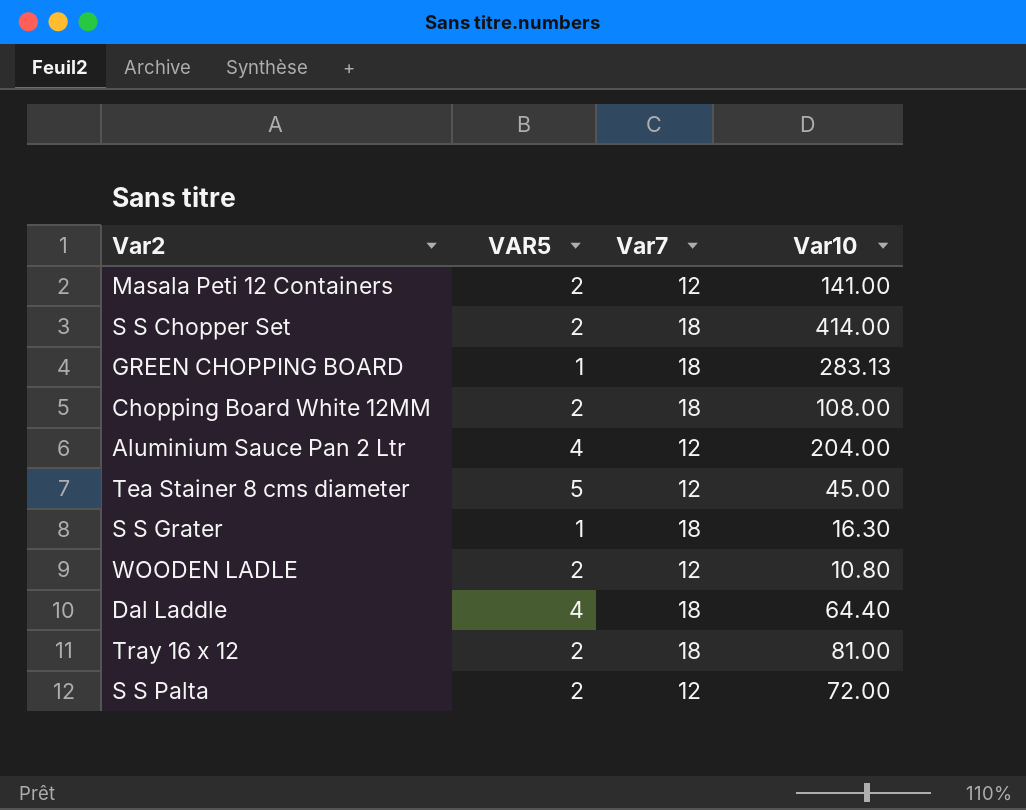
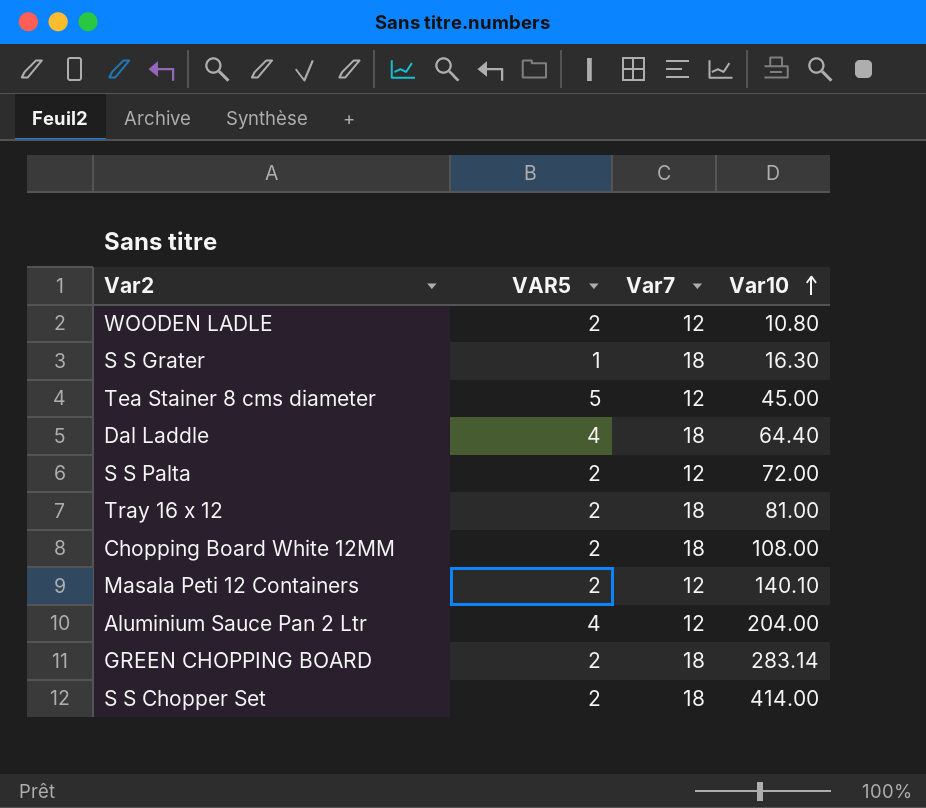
row order: none -> Var10 ascending
Masala Peti 12 Containers | Var10: 141.00 -> 140.10
GREEN CHOPPING BOARD | VAR5: 1 -> 2
GREEN CHOPPING BOARD | Var10: 283.13 -> 283.14

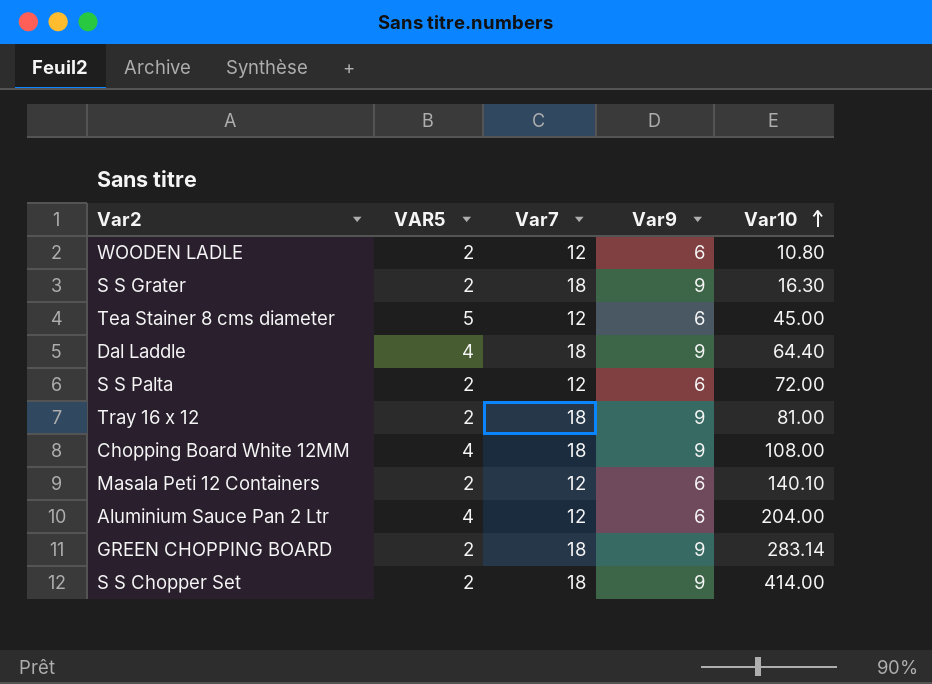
column Var9 | position: none -> 4
S S Grater | VAR5: 1 -> 2
Chopping Board White 12MM | VAR5: 2 -> 4

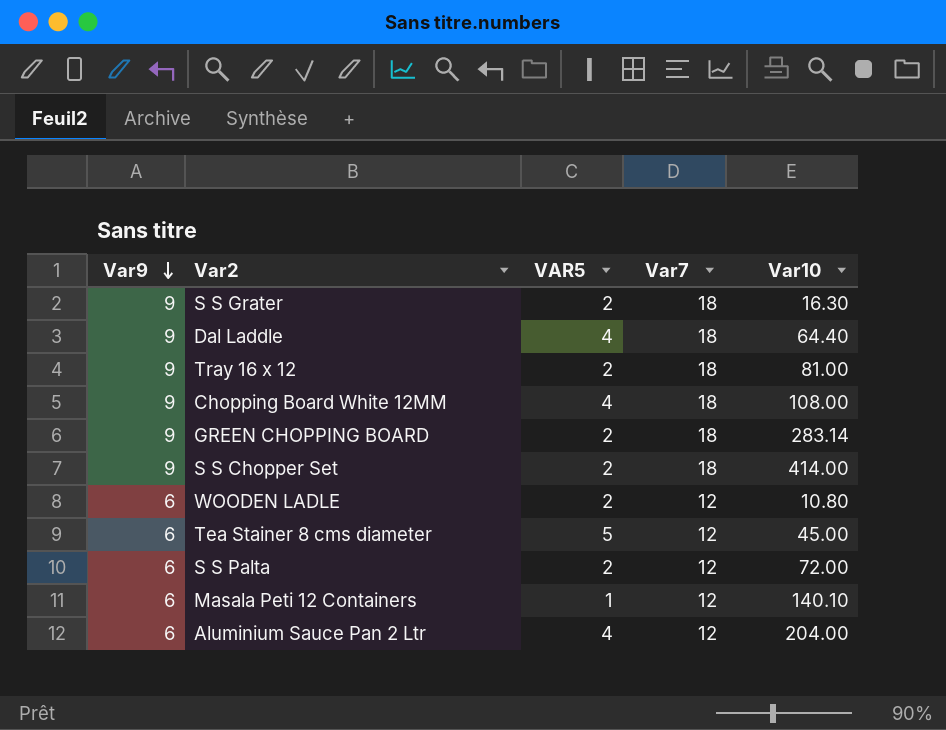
row order: Var10 ascending -> Var9 descending
column Var9 | position: 4 -> 1
Masala Peti 12 Containers | VAR5: 2 -> 1

